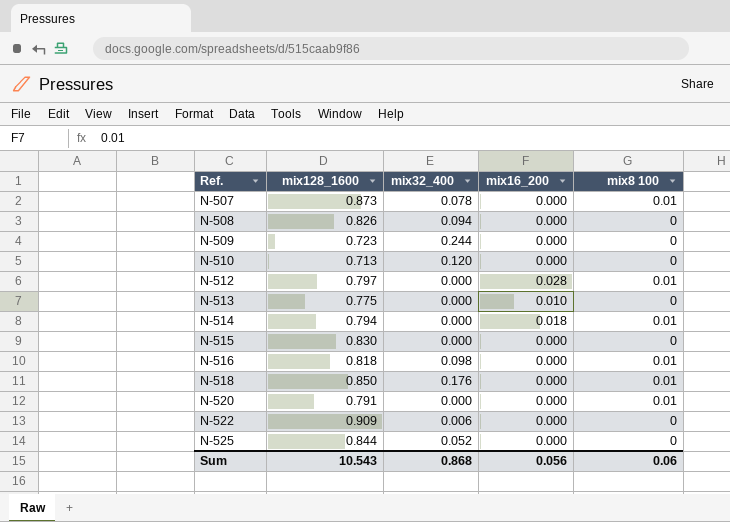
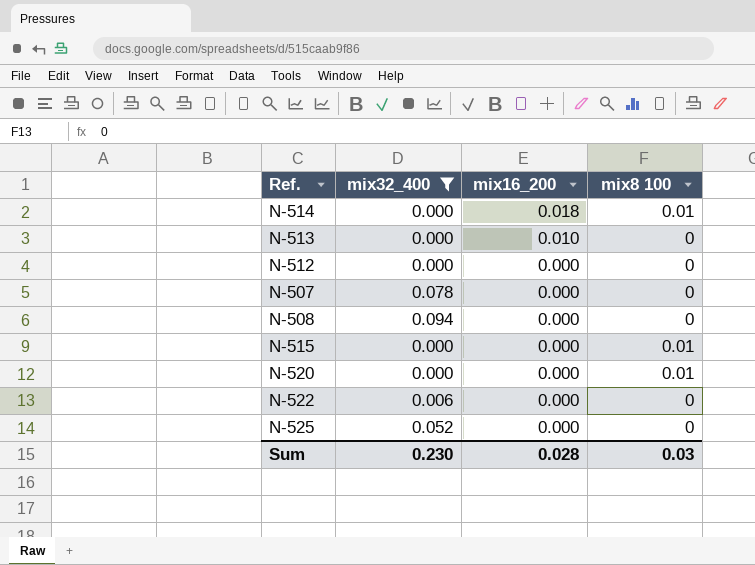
filter: none -> mix32_400 <= 0.094
row order: Ref. ascending -> mix16_200 descending
column mix128_1600 | position: 2 -> none
N-512 | mix16_200: 0.028 -> 0.000
N-512 | mix8 100: 0.01 -> 0
N-507 | mix8 100: 0.01 -> 0
N-515 | mix8 100: 0 -> 0.01
Sum | mix32_400: 0.868 -> 0.230
Sum | mix16_200: 0.056 -> 0.028
Sum | mix8 100: 0.06 -> 0.03

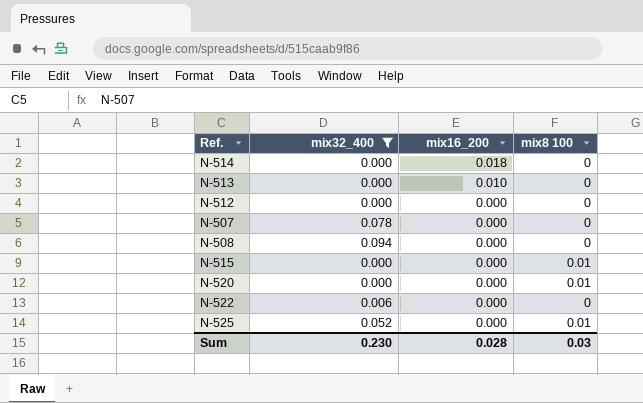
N-514 | mix8 100: 0.01 -> 0
N-525 | mix8 100: 0 -> 0.01

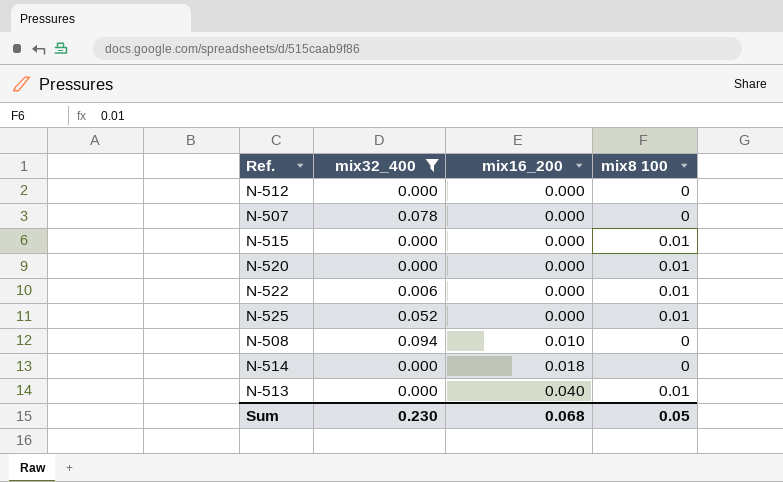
row order: mix16_200 descending -> mix16_200 ascending
N-522 | mix8 100: 0 -> 0.01
N-508 | mix16_200: 0.000 -> 0.010
N-513 | mix16_200: 0.010 -> 0.040
N-513 | mix8 100: 0 -> 0.01
Sum | mix16_200: 0.028 -> 0.068
Sum | mix8 100: 0.03 -> 0.05

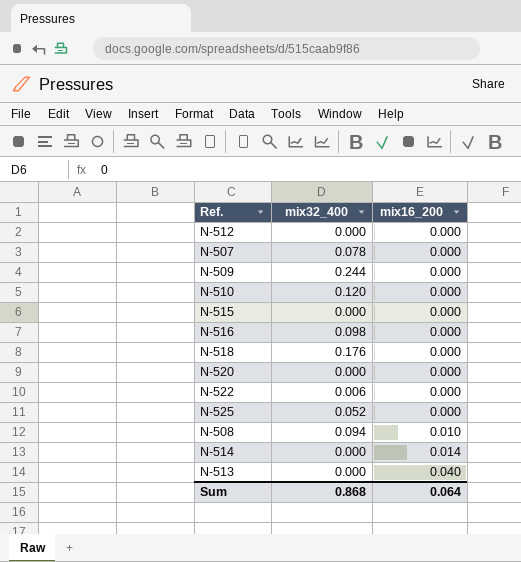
filter: mix32_400 <= 0.094 -> none
column mix8 100 | position: 4 -> none
N-514 | mix16_200: 0.018 -> 0.014
Sum | mix32_400: 0.230 -> 0.868
Sum | mix16_200: 0.068 -> 0.064

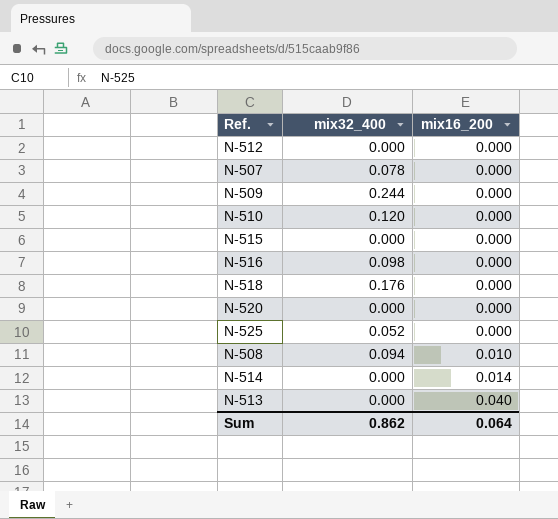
row N-522: 0.006 | 0.000 -> none
Sum | mix32_400: 0.868 -> 0.862

